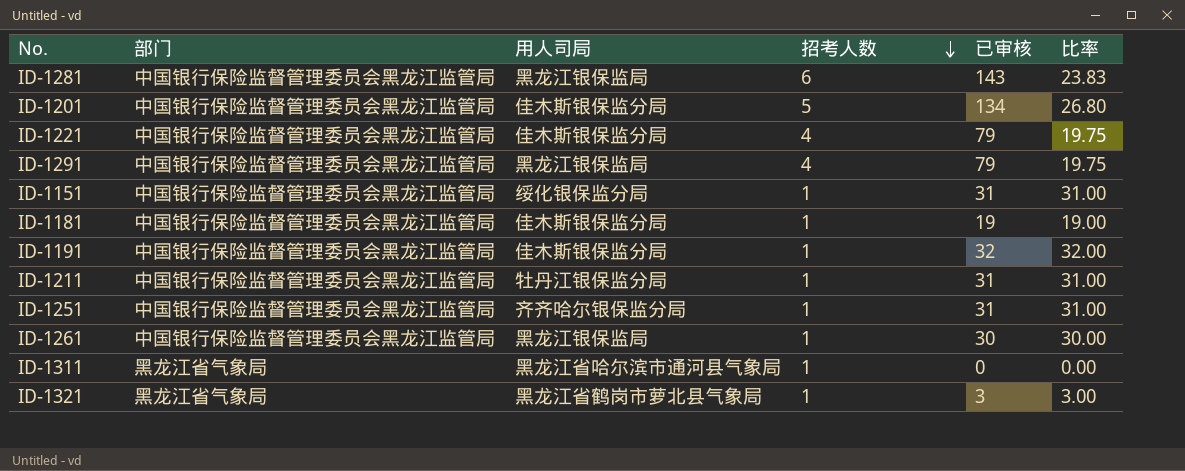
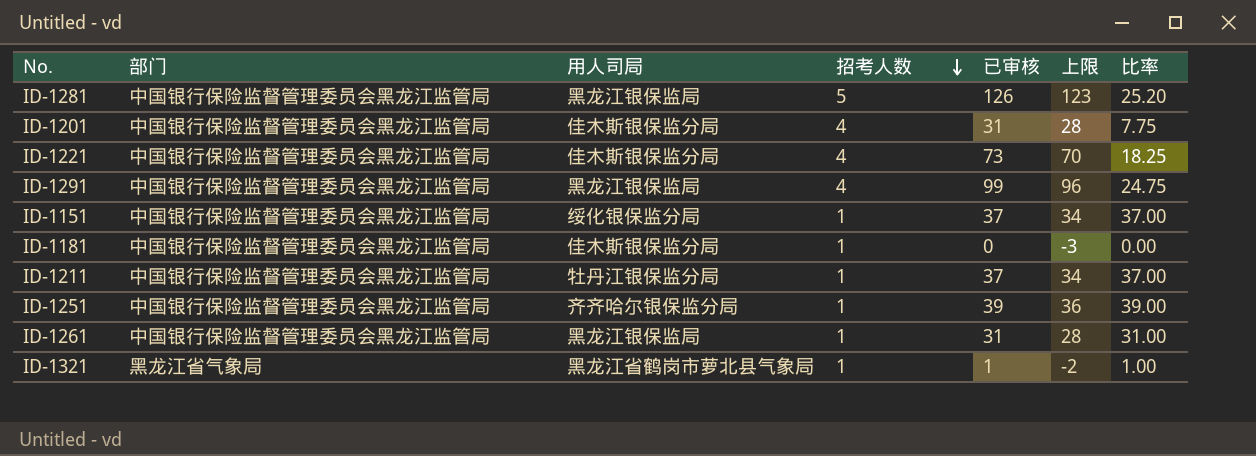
column 上限 | formula: none -> [已审核] - 3
row ID-1191: 中国银行保险监督管理委员会黑龙江监管局 | 佳木斯银保监分局 | 1 | 32 | 32.00 -> none
row ID-1311: 黑龙江省气象局 | 黑龙江省哈尔滨市通河县气象局 | 1 | 0 | 0.00 -> none
ID-1281 | 招考人数: 6 -> 5
ID-1281 | 已审核: 143 -> 126
ID-1281 | 比率: 23.83 -> 25.20
ID-1201 | 招考人数: 5 -> 4
ID-1201 | 已审核: 134 -> 31
ID-1201 | 比率: 26.80 -> 7.75
ID-1221 | 已审核: 79 -> 73
ID-1221 | 比率: 19.75 -> 18.25
ID-1291 | 已审核: 79 -> 99
ID-1291 | 比率: 19.75 -> 24.75
ID-1151 | 已审核: 31 -> 37
ID-1151 | 比率: 31.00 -> 37.00
ID-1181 | 已审核: 19 -> 0
ID-1181 | 比率: 19.00 -> 0.00
ID-1211 | 已审核: 31 -> 37
ID-1211 | 比率: 31.00 -> 37.00
ID-1251 | 已审核: 31 -> 39
ID-1251 | 比率: 31.00 -> 39.00
ID-1261 | 已审核: 30 -> 31
ID-1261 | 比率: 30.00 -> 31.00
ID-1321 | 已审核: 3 -> 1
ID-1321 | 比率: 3.00 -> 1.00

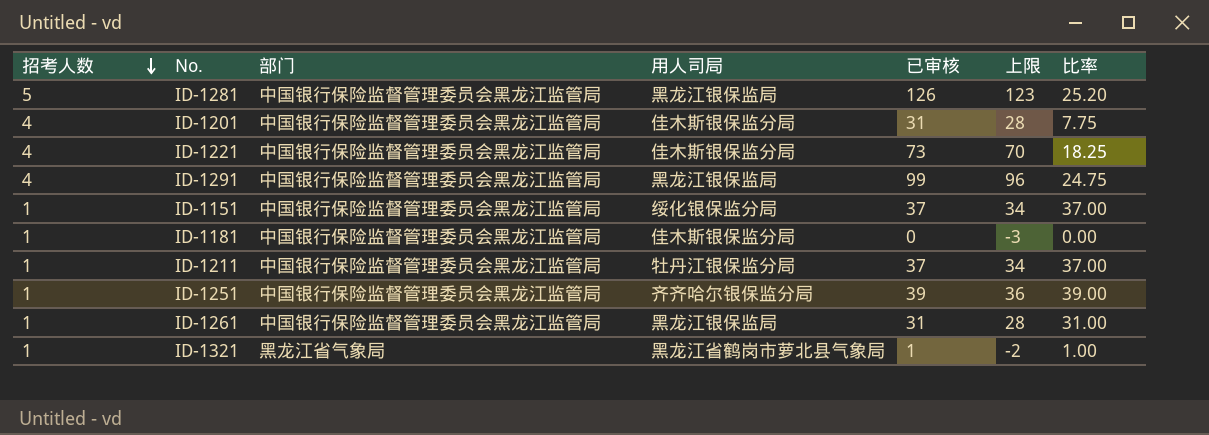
column 招考人数 | position: 4 -> 1

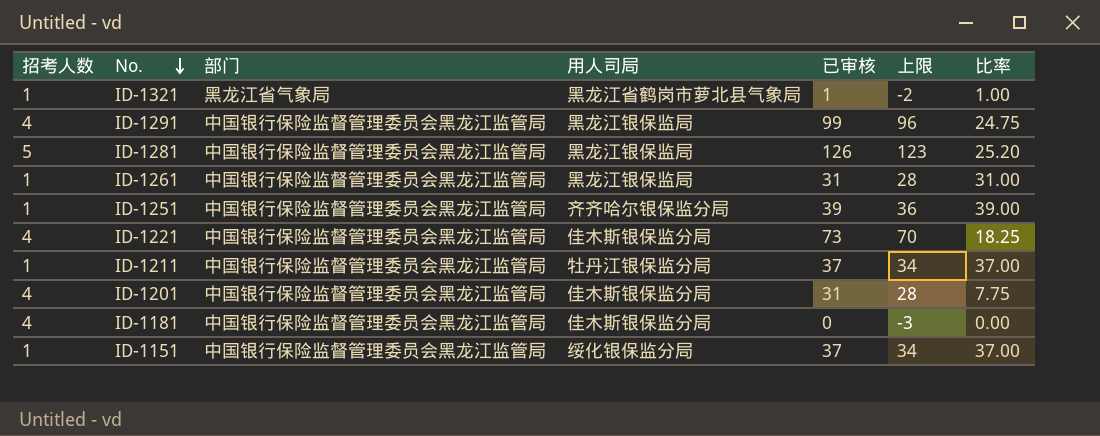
row order: 招考人数 descending -> No. descending
ID-1181 | 招考人数: 1 -> 4

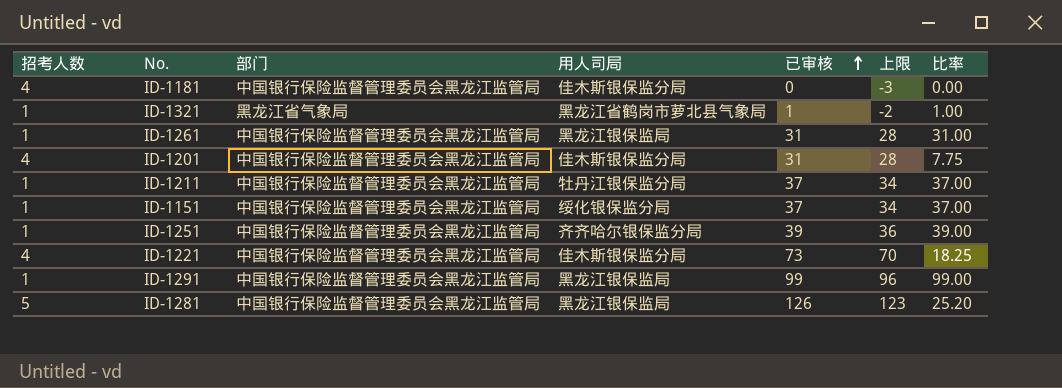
row order: No. descending -> 已审核 ascending
ID-1291 | 招考人数: 4 -> 1
ID-1291 | 比率: 24.75 -> 99.00

